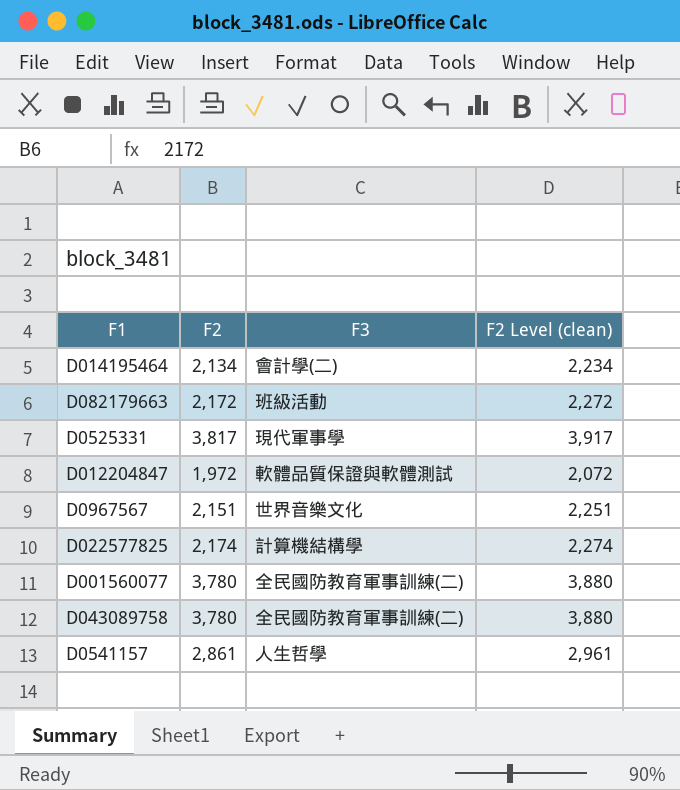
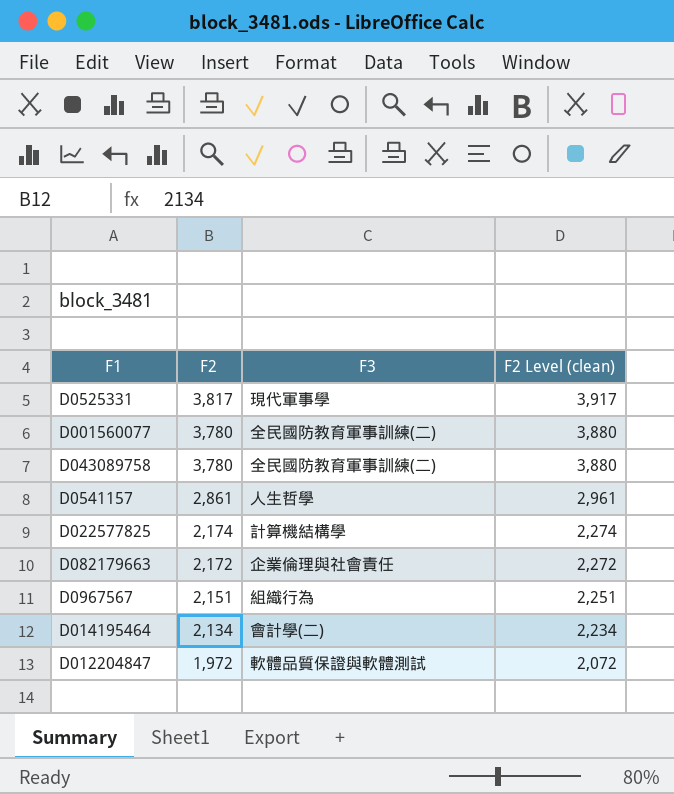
row order: none -> F2 descending
D082179663 | F3: 班級活動 -> 企業倫理與社會責任
D0967567 | F3: 世界音樂文化 -> 組織行為

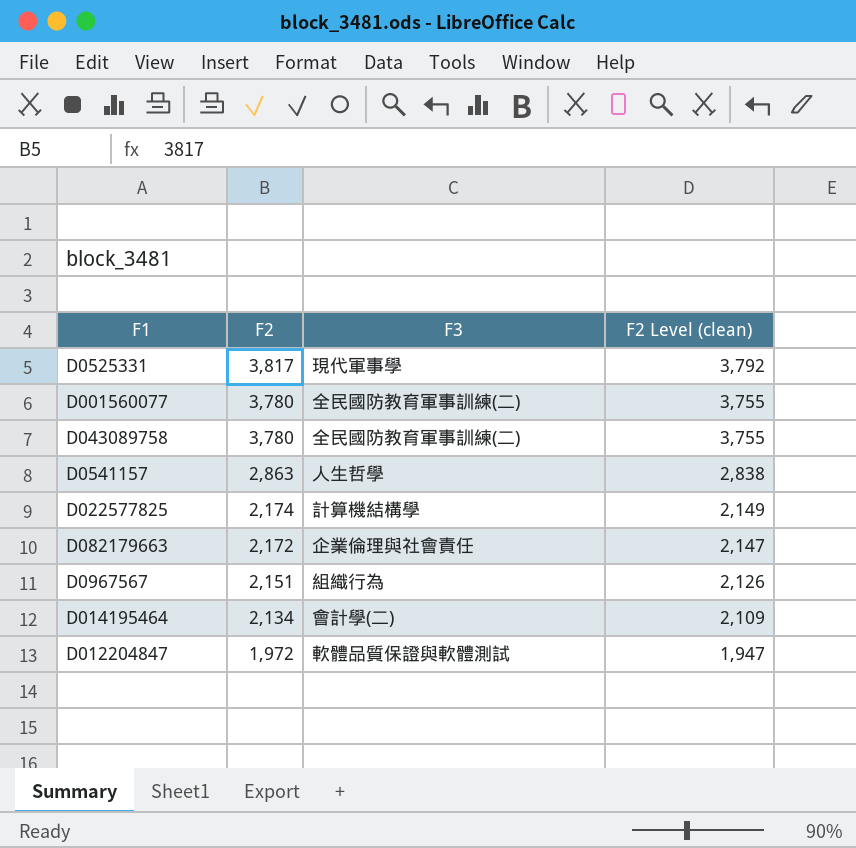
column F2 Level (clean) | formula: [F2] + 100 -> [F2] - 25
D0541157 | F2: 2,861 -> 2,863

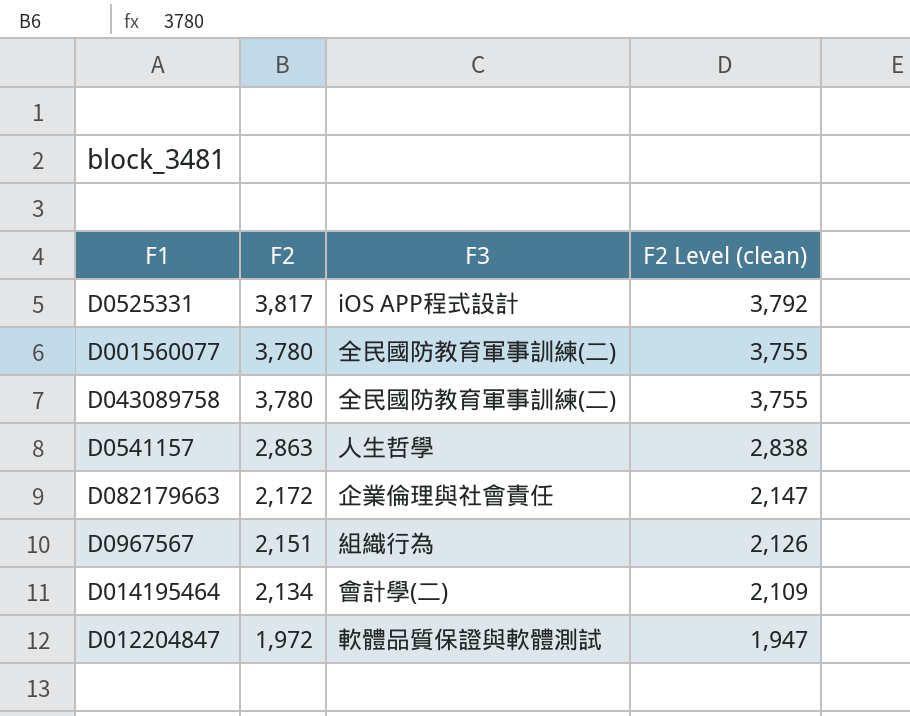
row D022577825: 2,174 | 計算機結構學 | 2,149 -> none
D0525331 | F3: 現代軍事學 -> iOS APP程式設計

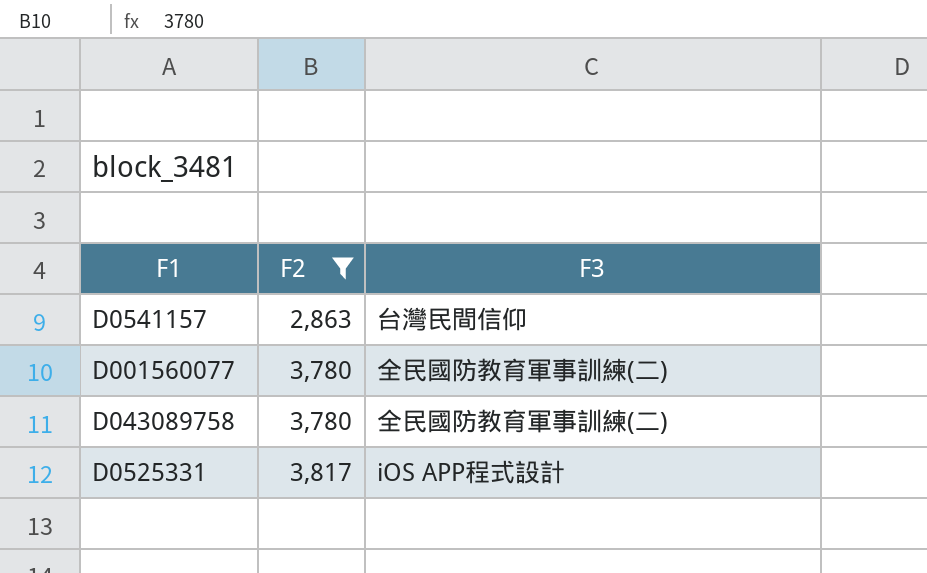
filter: none -> F2 >= 2,863
row order: F2 descending -> F2 ascending
column F2 Level (clean) | formula: [F2] - 25 -> none
D0541157 | F3: 人生哲學 -> 台灣民間信仰

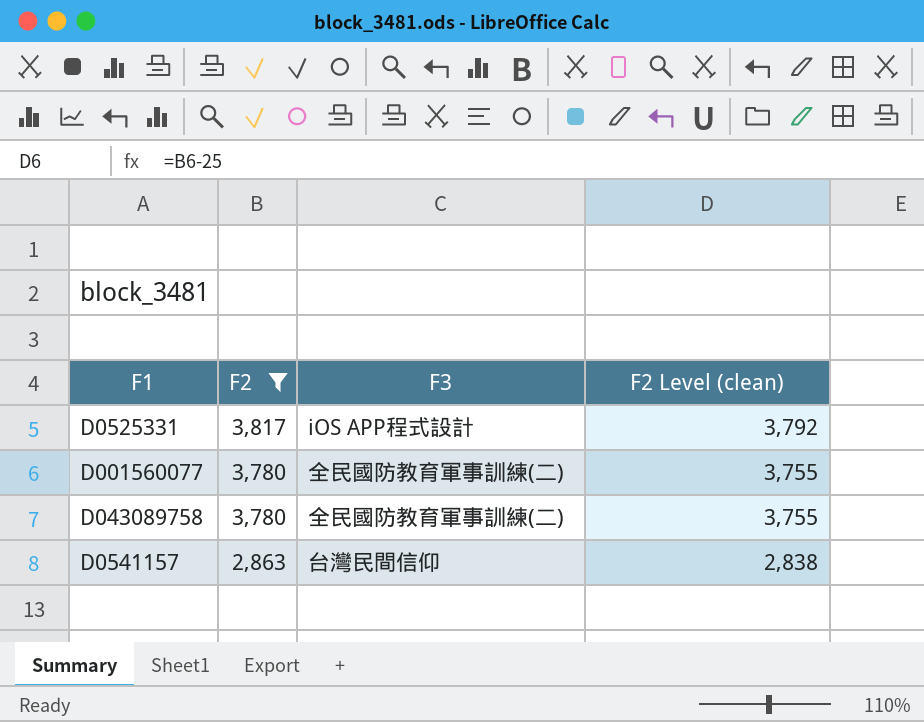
row order: F2 ascending -> F2 descending
column F2 Level (clean) | formula: none -> [F2] - 25

